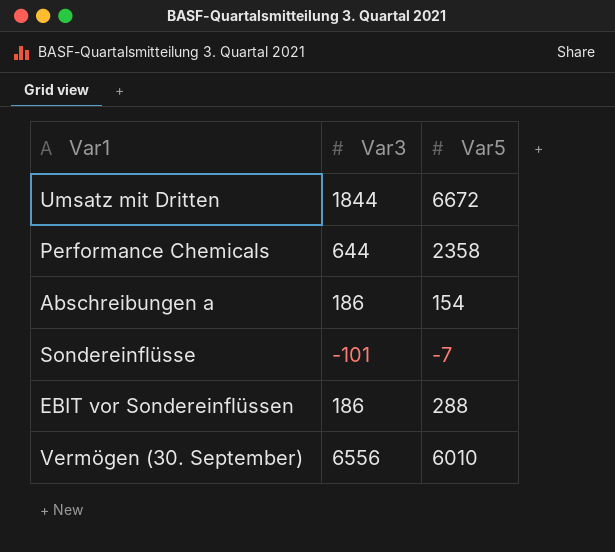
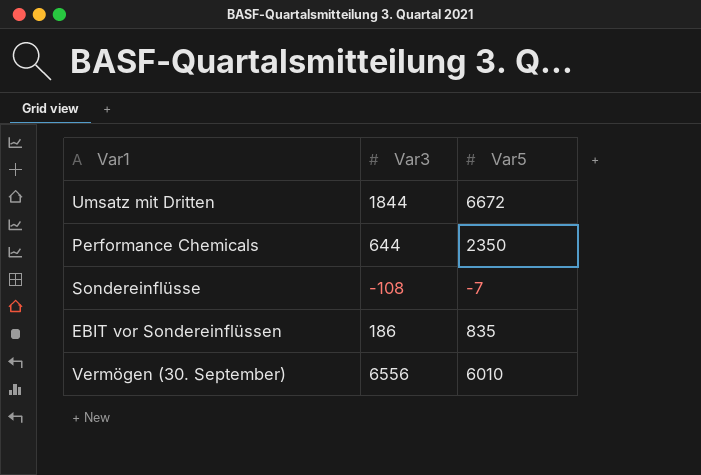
row Abschreibungen a: 186 | 154 -> none
Performance Chemicals | Var5: 2358 -> 2350
Sondereinflüsse | Var3: -101 -> -108
EBIT vor Sondereinflüssen | Var5: 288 -> 835

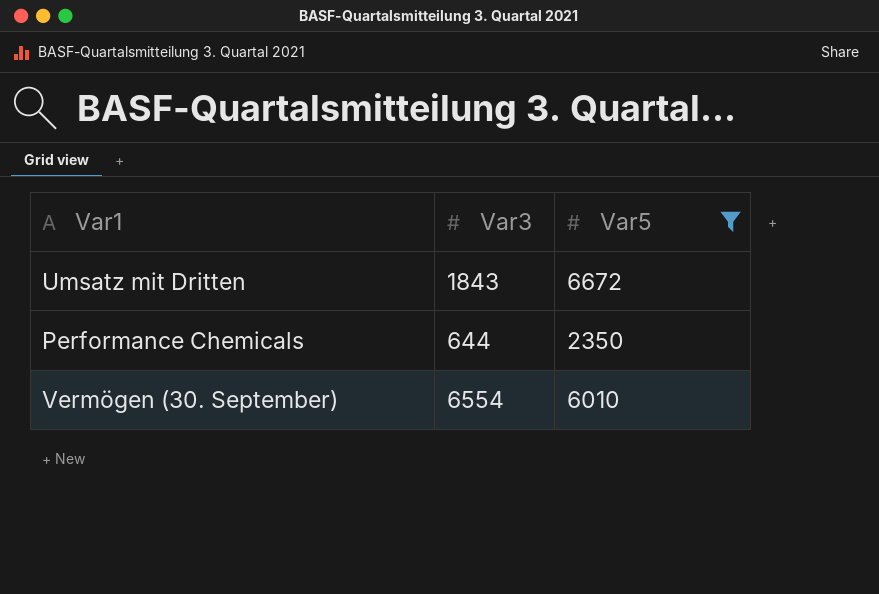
filter: none -> Var5 >= 2350
Umsatz mit Dritten | Var3: 1844 -> 1843
Vermögen (30. September) | Var3: 6556 -> 6554

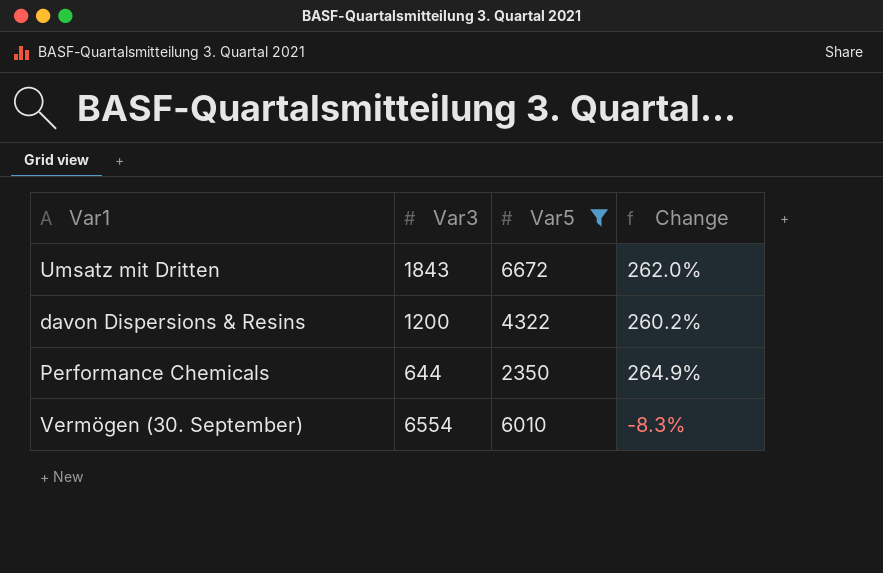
column Change | formula: none -> ([Var5] - [Var3]) / [Var3]
row davon Dispersions & Resins: none -> 1200 | 4322 | 260.2%

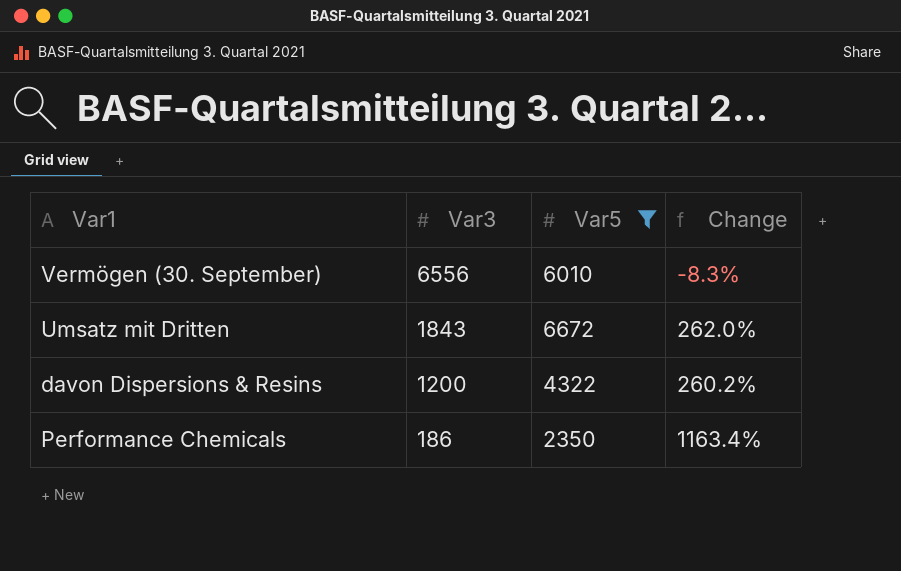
row order: none -> Var3 descending
Vermögen (30. September) | Var3: 6554 -> 6556
Performance Chemicals | Var3: 644 -> 186
Performance Chemicals | Change: 264.9% -> 1163.4%

